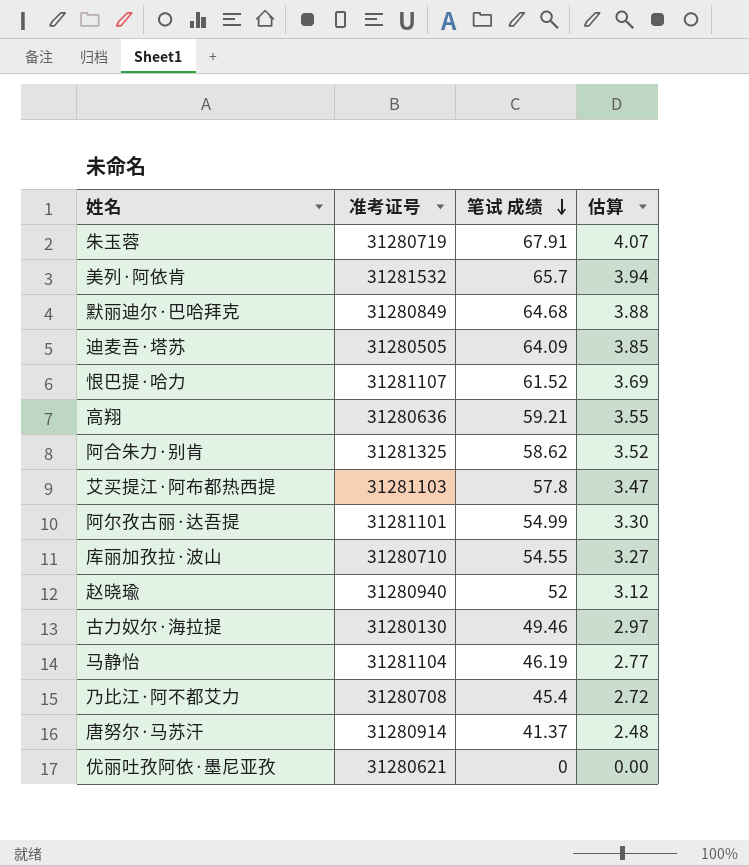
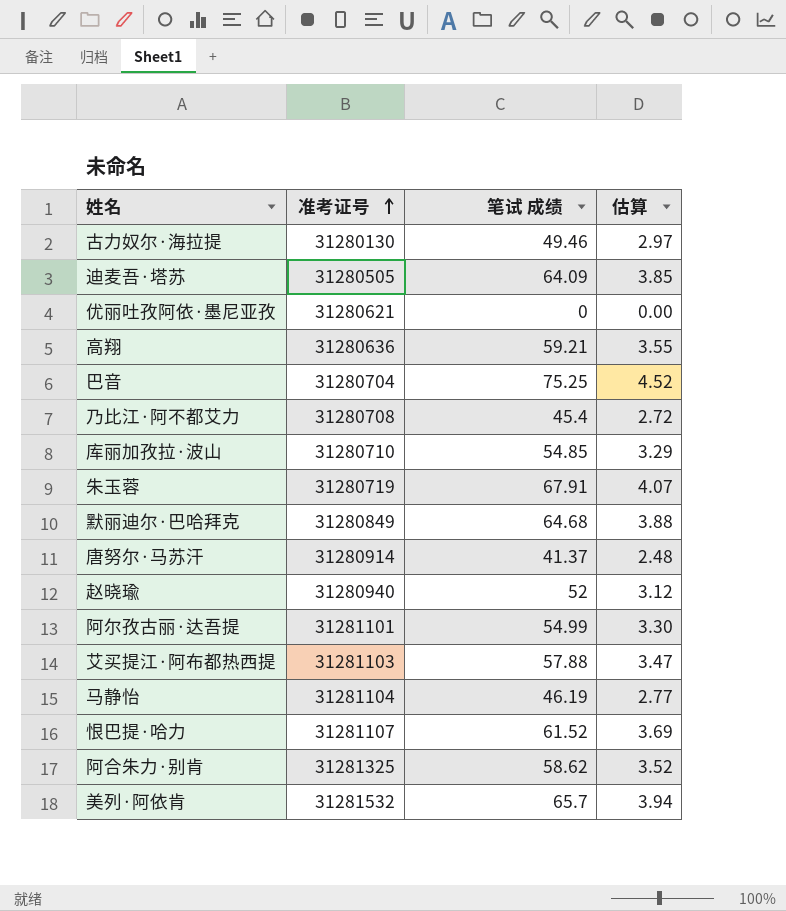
row order: 笔试 成绩 descending -> 准考证号 ascending
row 巴音: none -> 31280704 | 75.25 | 4.52
库丽加孜拉·波山 | 笔试 成绩: 54.55 -> 54.85
库丽加孜拉·波山 | 估算: 3.27 -> 3.29
艾买提江·阿布都热西提 | 笔试 成绩: 57.8 -> 57.88

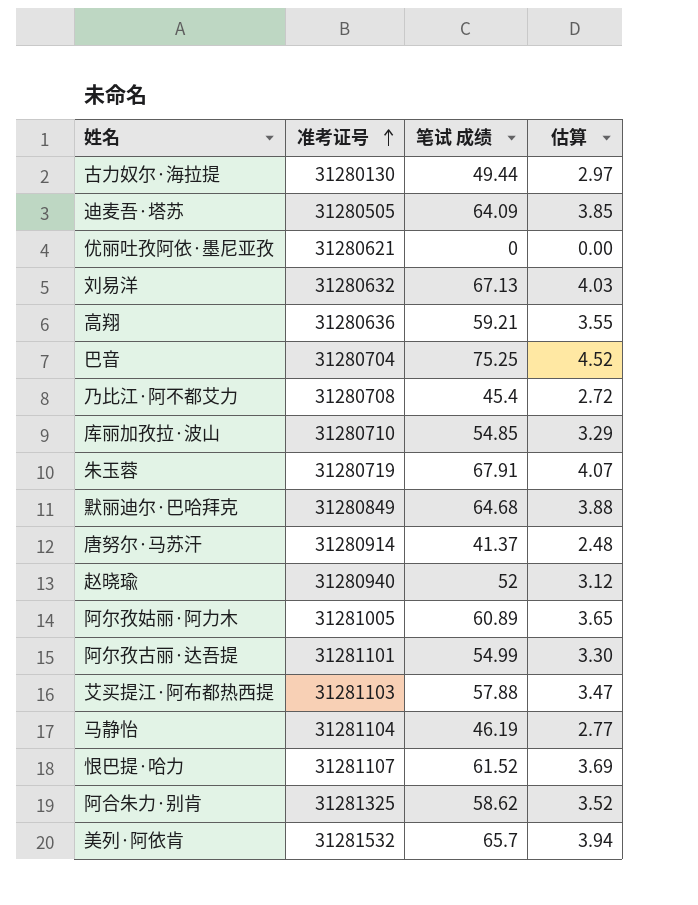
古力奴尔·海拉提 | 笔试 成绩: 49.46 -> 49.44
row 刘易洋: none -> 31280632 | 67.13 | 4.03
row 阿尔孜姑丽·阿力木: none -> 31281005 | 60.89 | 3.65

